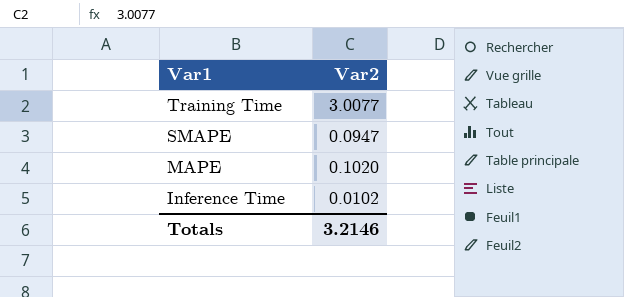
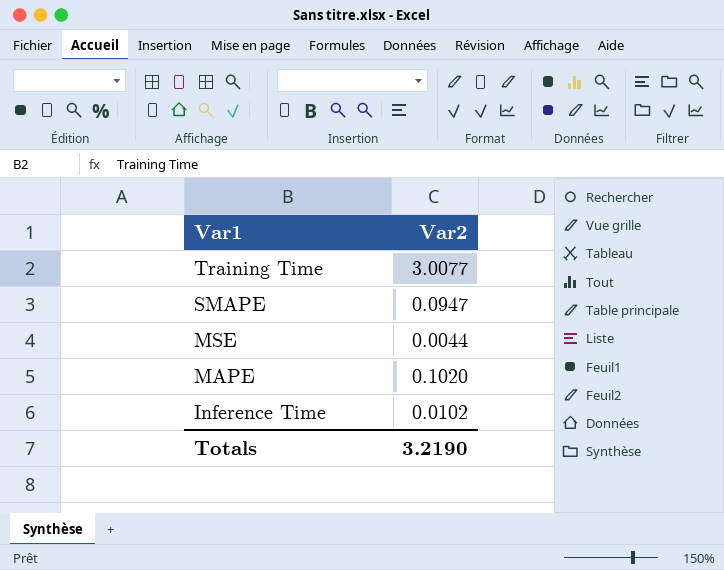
row MSE: none -> 0.0044
Totals | Var2: 3.2146 -> 3.2190

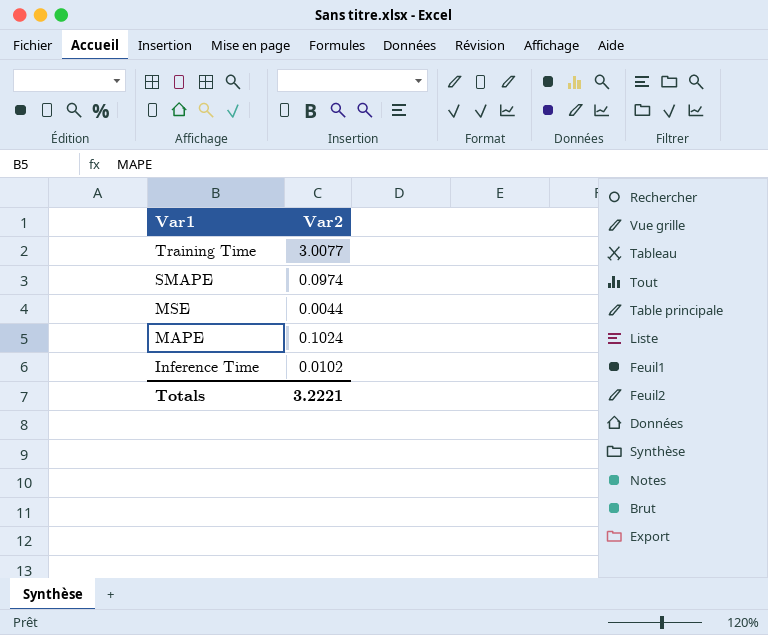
SMAPE | Var2: 0.0947 -> 0.0974
MAPE | Var2: 0.1020 -> 0.1024
Totals | Var2: 3.2190 -> 3.2221

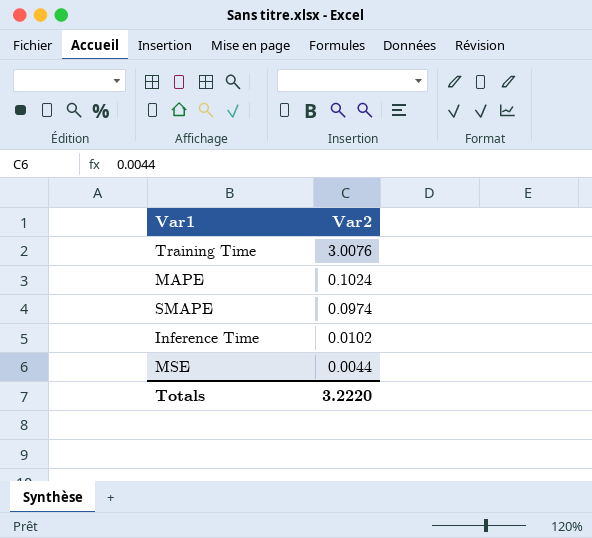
row order: Var1 descending -> Var2 descending
Training Time | Var2: 3.0077 -> 3.0076
Totals | Var2: 3.2221 -> 3.2220

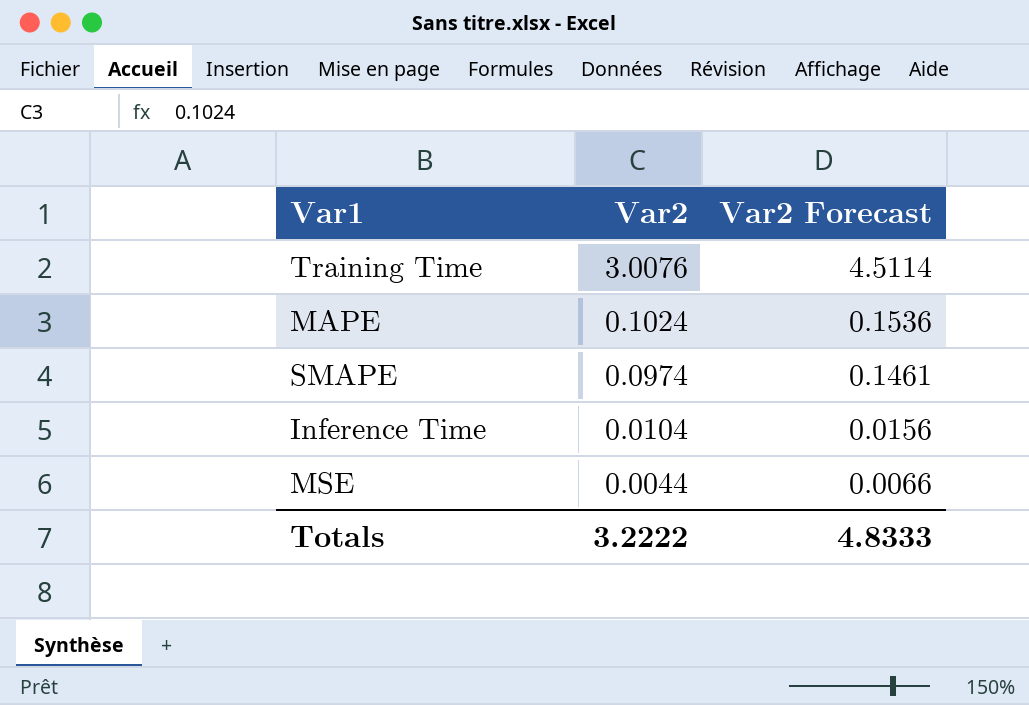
column Var2 Forecast | formula: none -> [Var2] * 1.5
Inference Time | Var2: 0.0102 -> 0.0104
Totals | Var2: 3.2220 -> 3.2222

